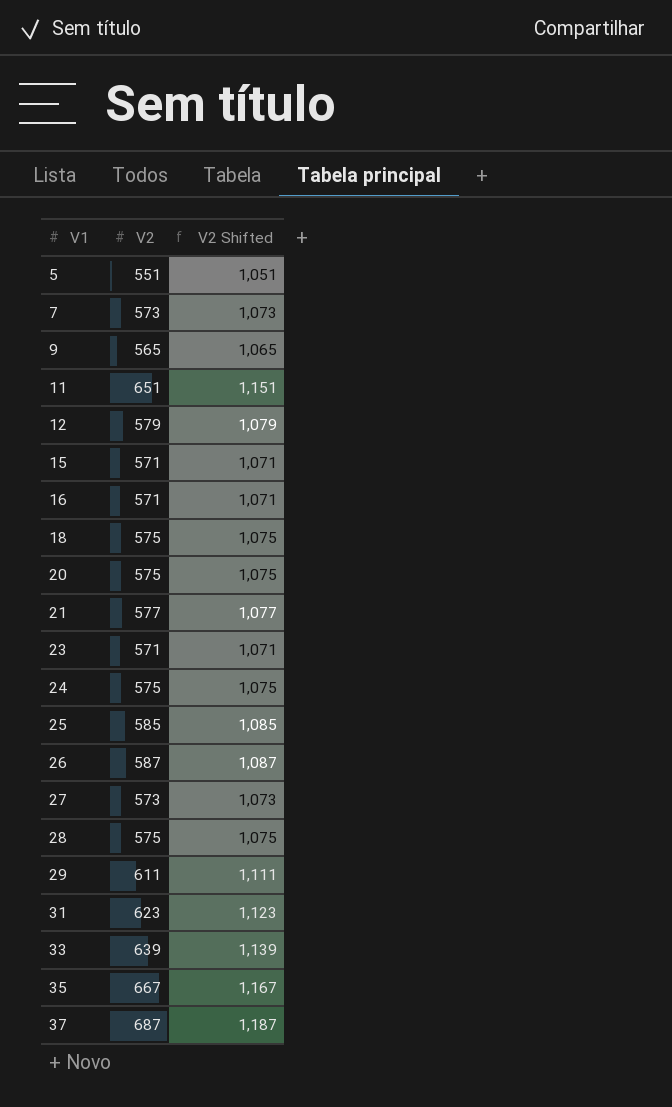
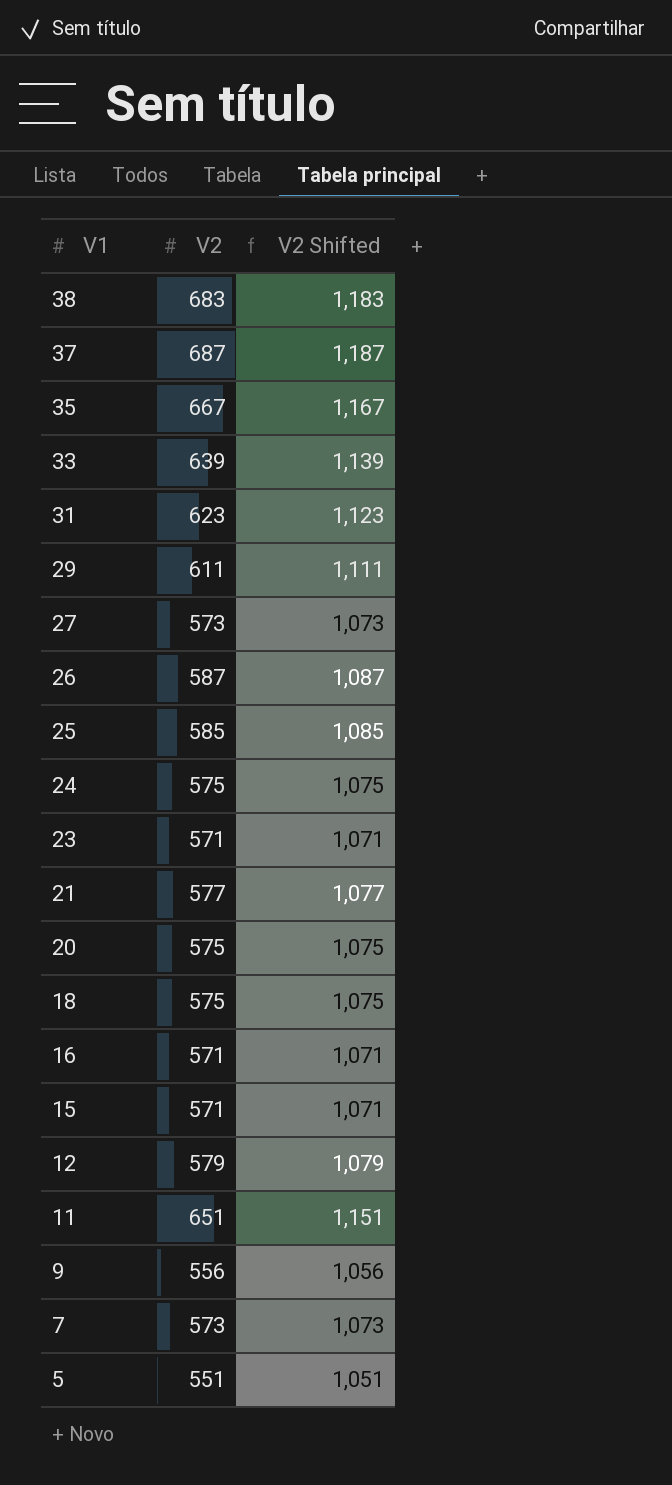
row order: V1 ascending -> V1 descending
row 28: 575 | 1,075 -> none
row 38: none -> 683 | 1,183
9 | V2: 565 -> 556
9 | V2 Shifted: 1,065 -> 1,056

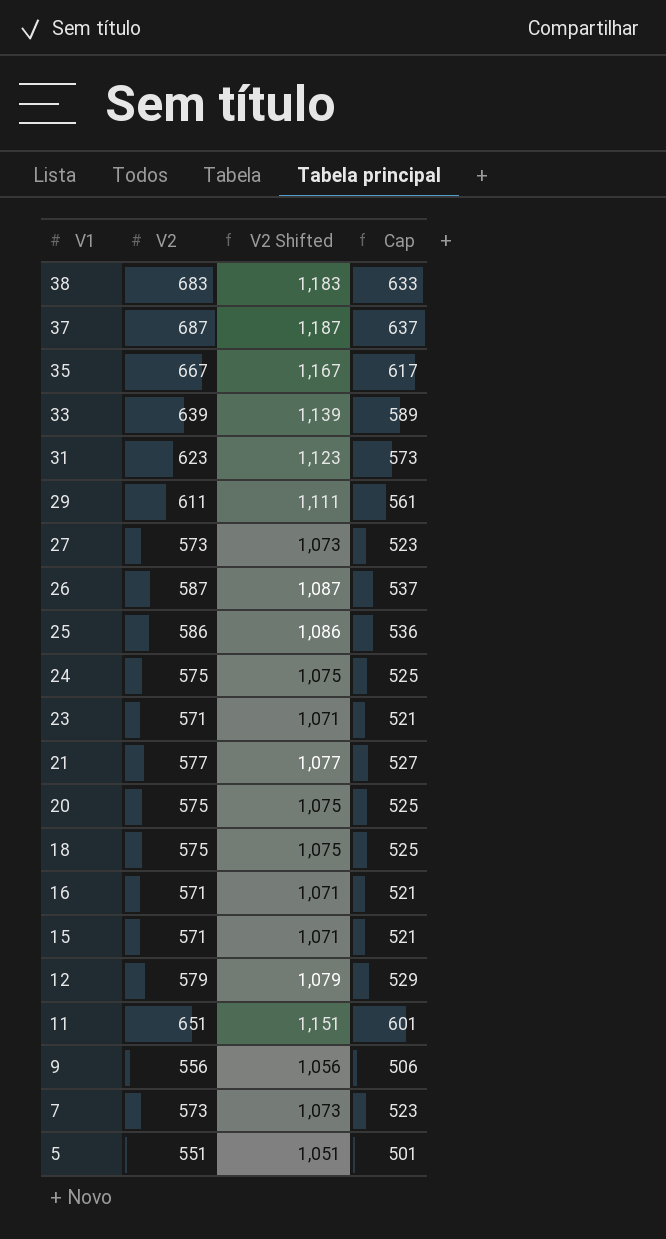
column Cap | formula: none -> [V2] - 50
25 | V2: 585 -> 586
25 | V2 Shifted: 1,085 -> 1,086

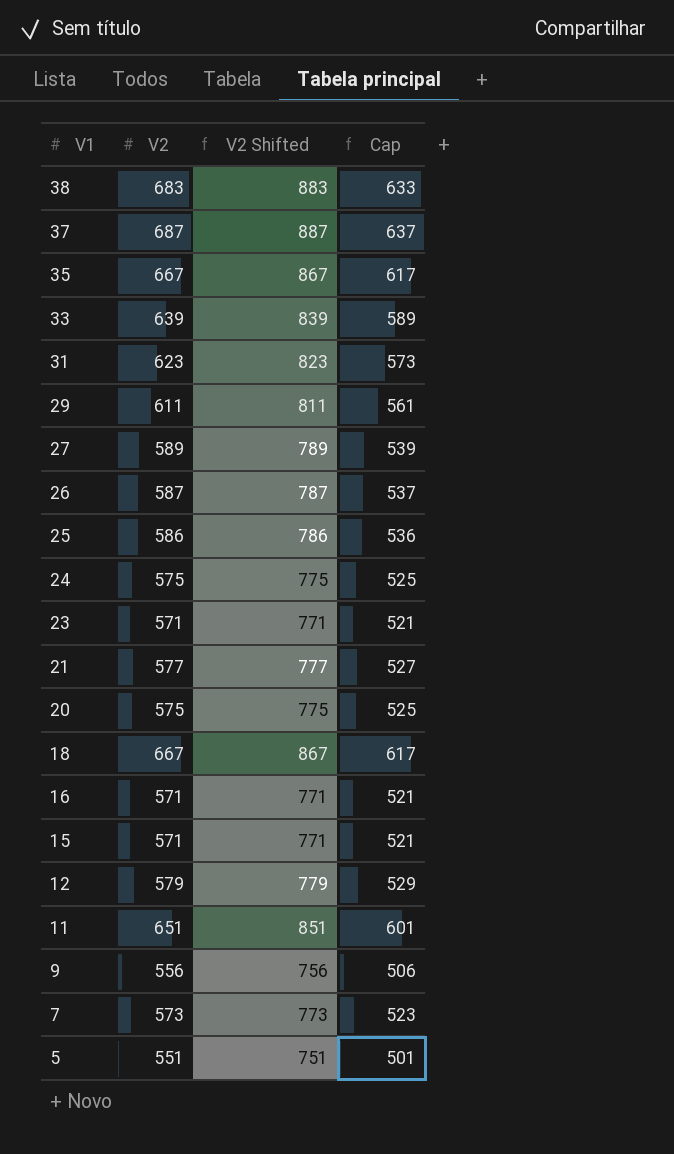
column V2 Shifted | formula: [V2] + 500 -> [V2] + 200
27 | V2: 573 -> 589
27 | Cap: 523 -> 539
18 | V2: 575 -> 667
18 | Cap: 525 -> 617

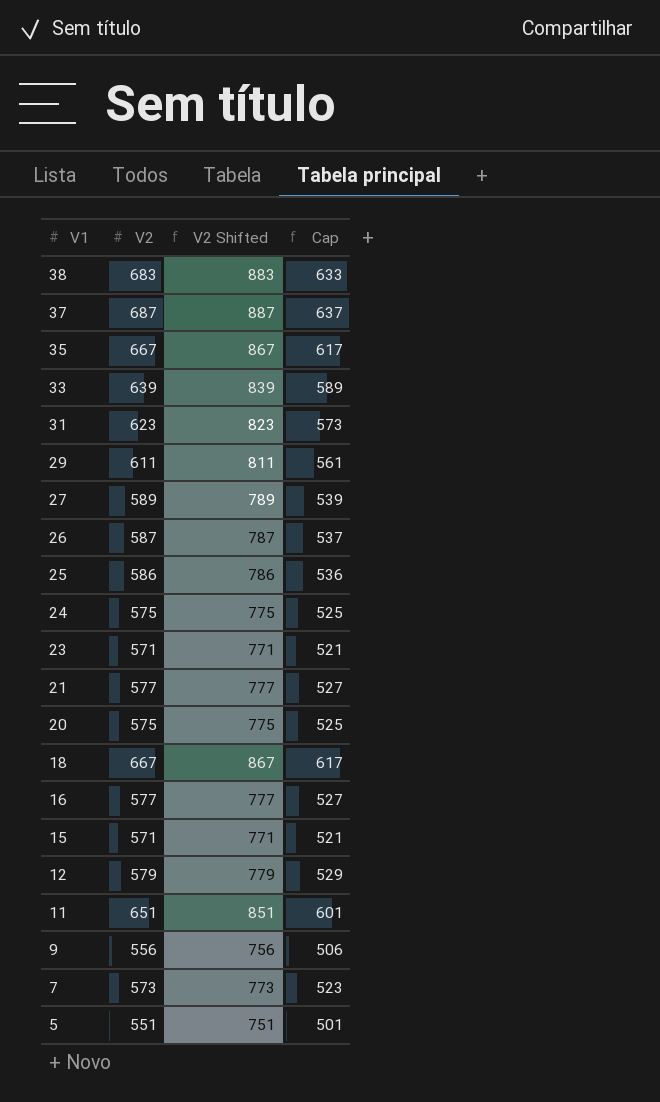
16 | V2: 571 -> 577
16 | V2 Shifted: 771 -> 777
16 | Cap: 521 -> 527

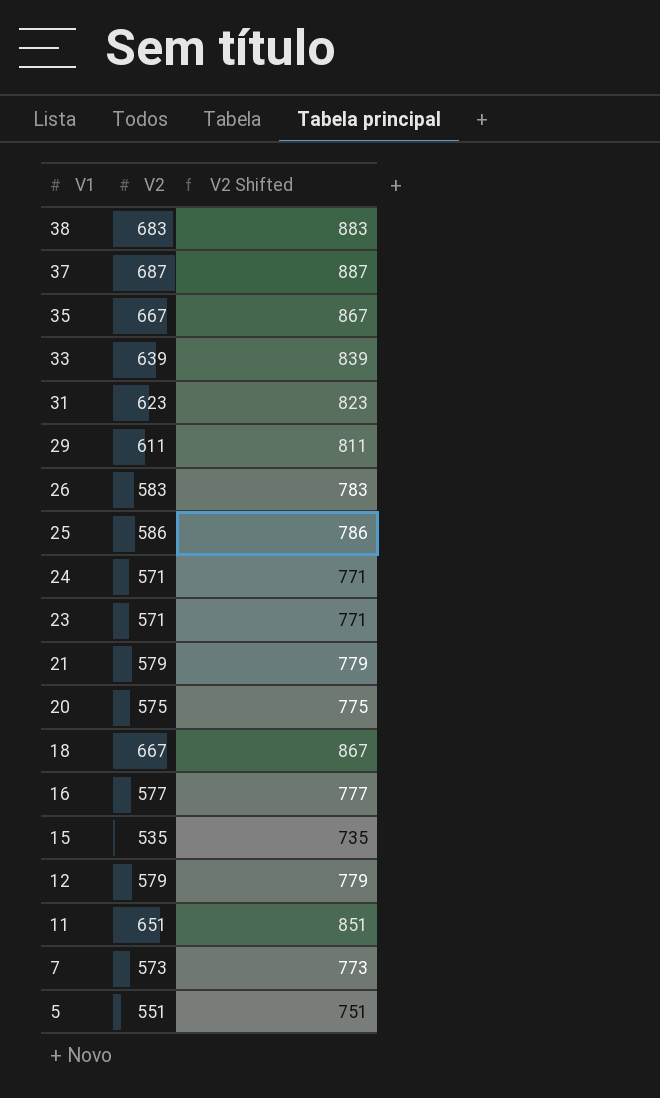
column Cap | formula: [V2] - 50 -> none
row 27: 589 | 789 | 539 -> none
row 9: 556 | 756 | 506 -> none
26 | V2: 587 -> 583
26 | V2 Shifted: 787 -> 783
24 | V2: 575 -> 571
24 | V2 Shifted: 775 -> 771
21 | V2: 577 -> 579
21 | V2 Shifted: 777 -> 779
15 | V2: 571 -> 535
15 | V2 Shifted: 771 -> 735

